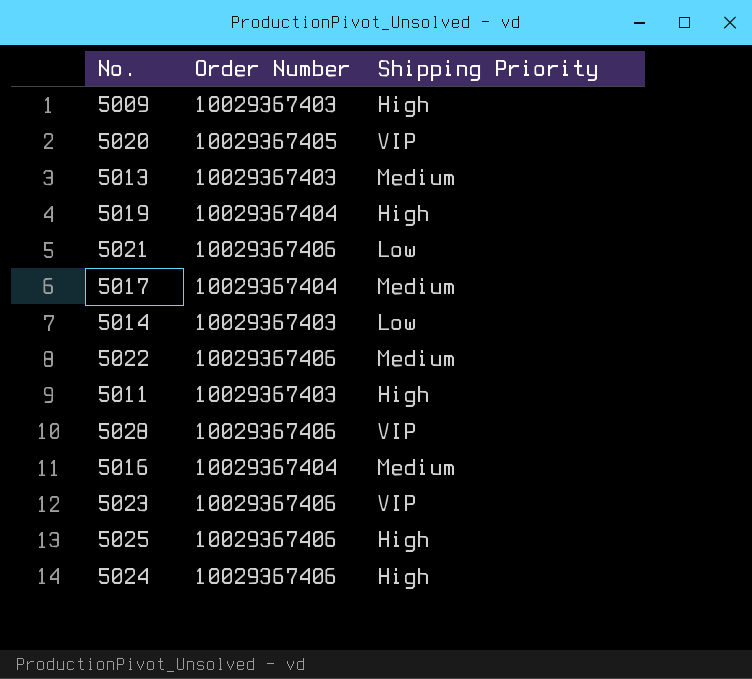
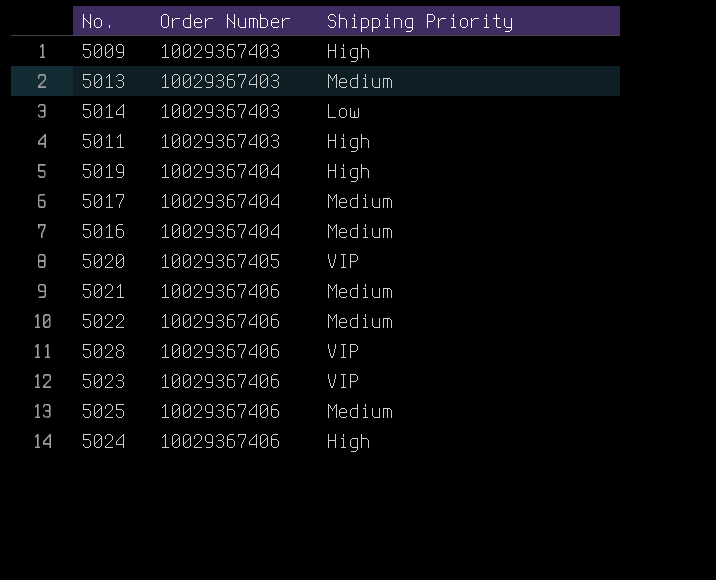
row order: none -> Order Number ascending
5021 | Shipping Priority: Low -> Medium
5025 | Shipping Priority: High -> Medium

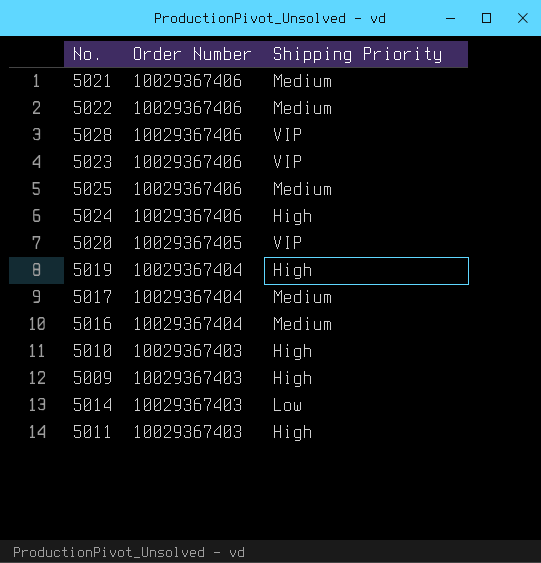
row order: Order Number ascending -> Order Number descending
row 5013: 10029367403 | Medium -> none
row 5010: none -> 10029367403 | High

